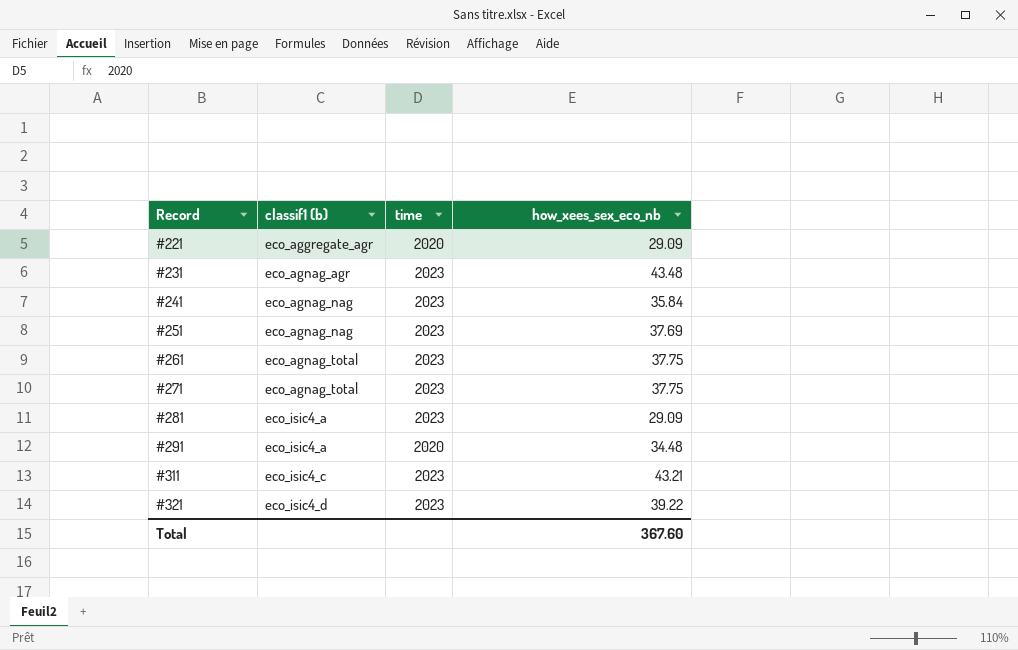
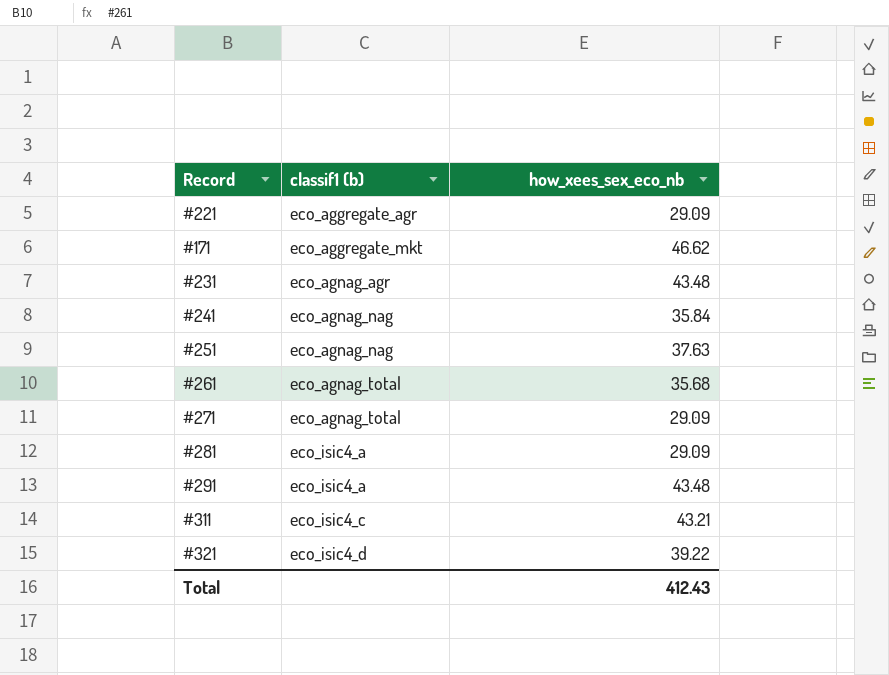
column time | position: 3 -> none
row #171: none -> eco_aggregate_mkt | 46.62
#251 | how_xees_sex_eco_nb: 37.69 -> 37.63
#261 | how_xees_sex_eco_nb: 37.75 -> 35.68
#271 | how_xees_sex_eco_nb: 37.75 -> 29.09
#291 | how_xees_sex_eco_nb: 34.48 -> 43.48
Total | how_xees_sex_eco_nb: 367.60 -> 412.43

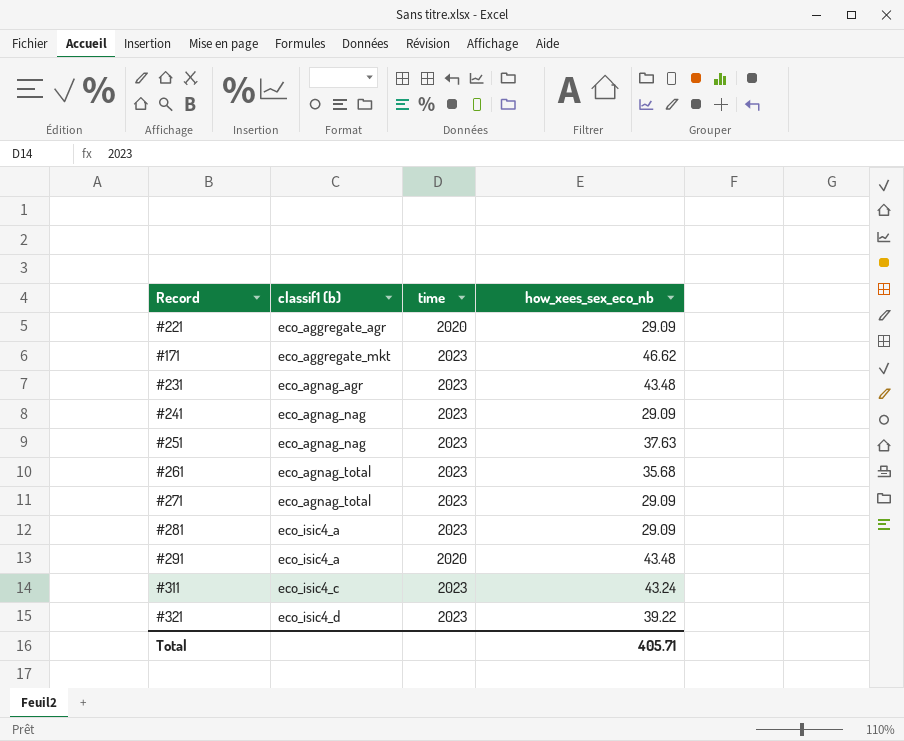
column time | position: none -> 3
#241 | how_xees_sex_eco_nb: 35.84 -> 29.09
#311 | how_xees_sex_eco_nb: 43.21 -> 43.24
Total | how_xees_sex_eco_nb: 412.43 -> 405.71

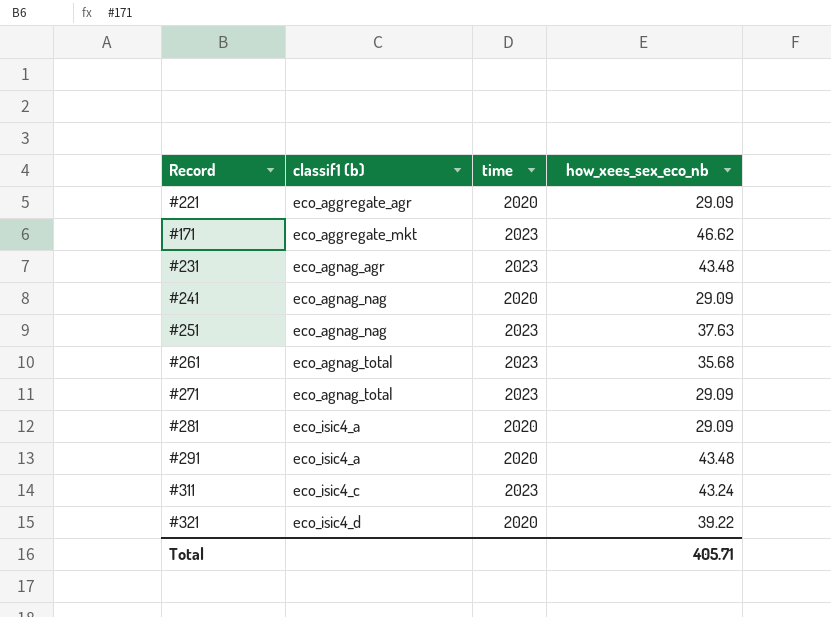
#241 | time: 2023 -> 2020
#281 | time: 2023 -> 2020
#321 | time: 2023 -> 2020

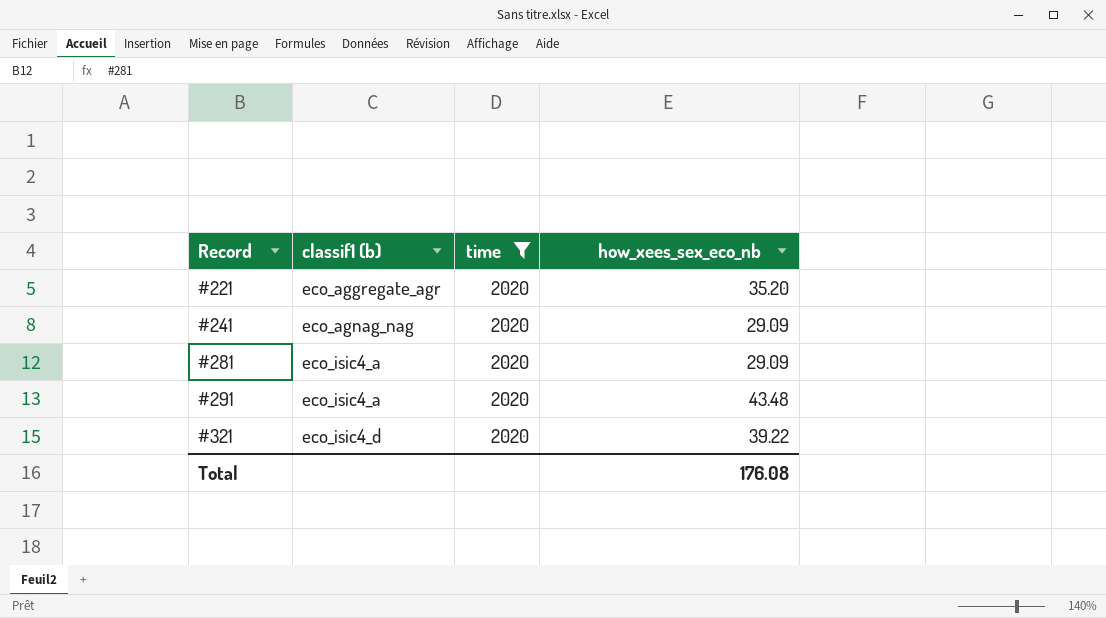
filter: none -> time = 2020
#221 | how_xees_sex_eco_nb: 29.09 -> 35.20
Total | how_xees_sex_eco_nb: 405.71 -> 176.08

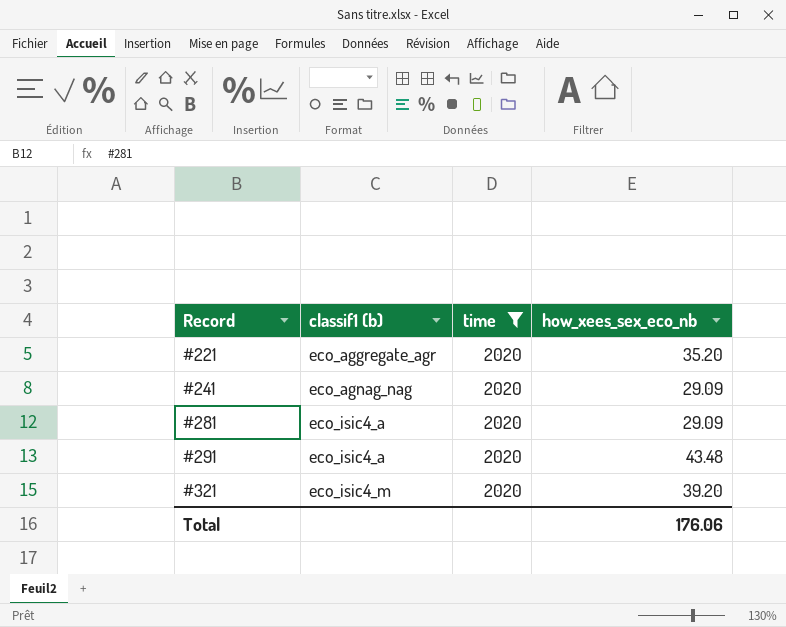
#321 | classif1 (b): eco_isic4_d -> eco_isic4_m
#321 | how_xees_sex_eco_nb: 39.22 -> 39.20
Total | how_xees_sex_eco_nb: 176.08 -> 176.06

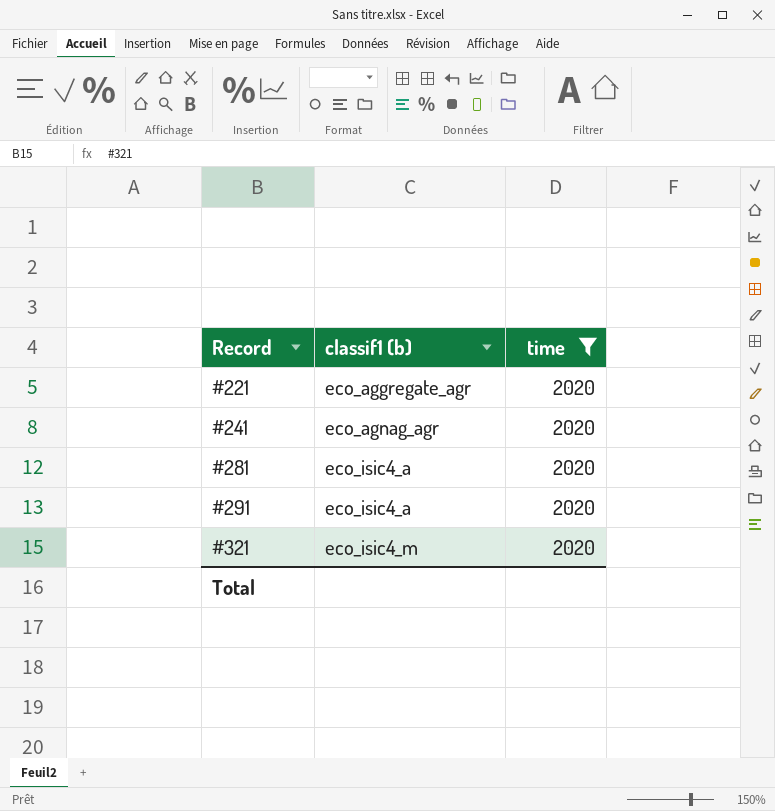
column how_xees_sex_eco_nb | position: 4 -> none
#241 | classif1 (b): eco_agnag_nag -> eco_agnag_agr

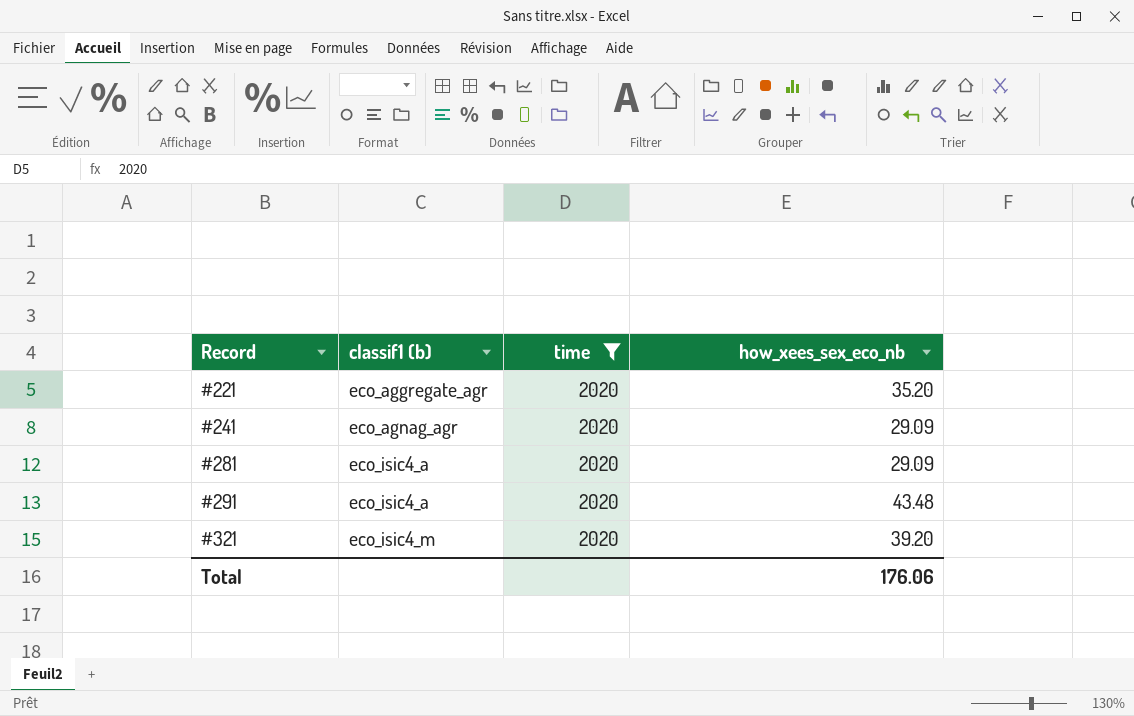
column how_xees_sex_eco_nb | position: none -> 4

